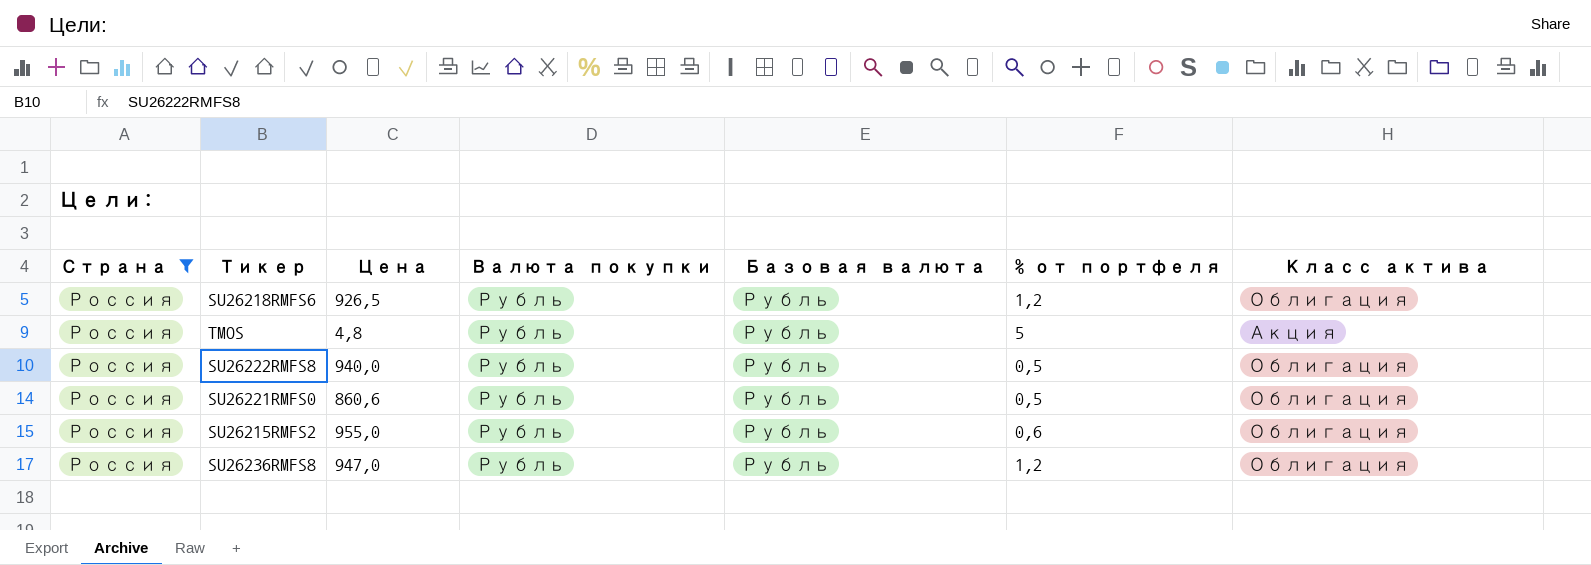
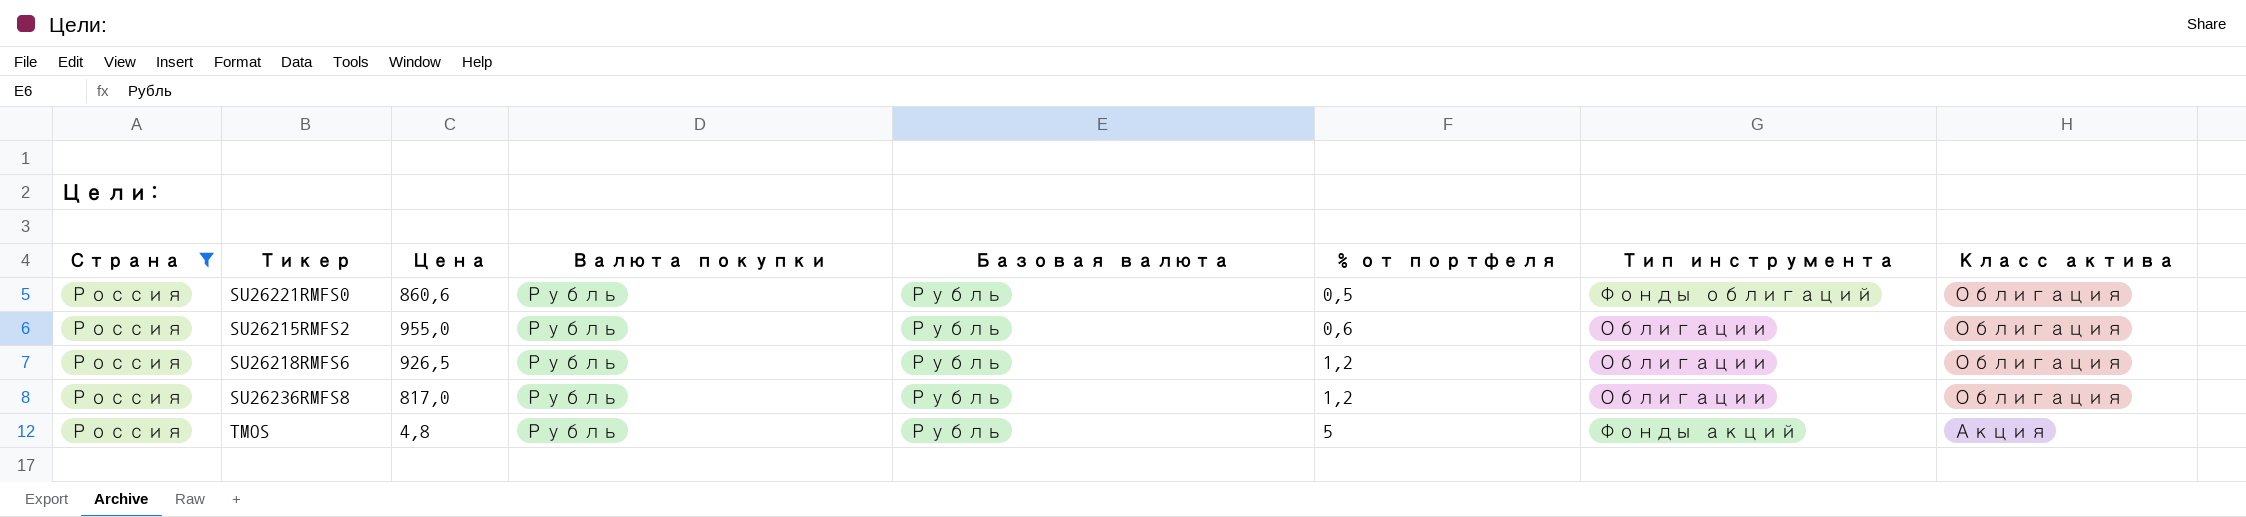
row order: none -> % от портфеля ascending
column Тип инструмента | position: none -> 7
row SU26222RMFS8: Россия | 940,0 | Рубль | Рубль | 0,5 | Облигация -> none
SU26236RMFS8 | Цена: 947,0 -> 817,0

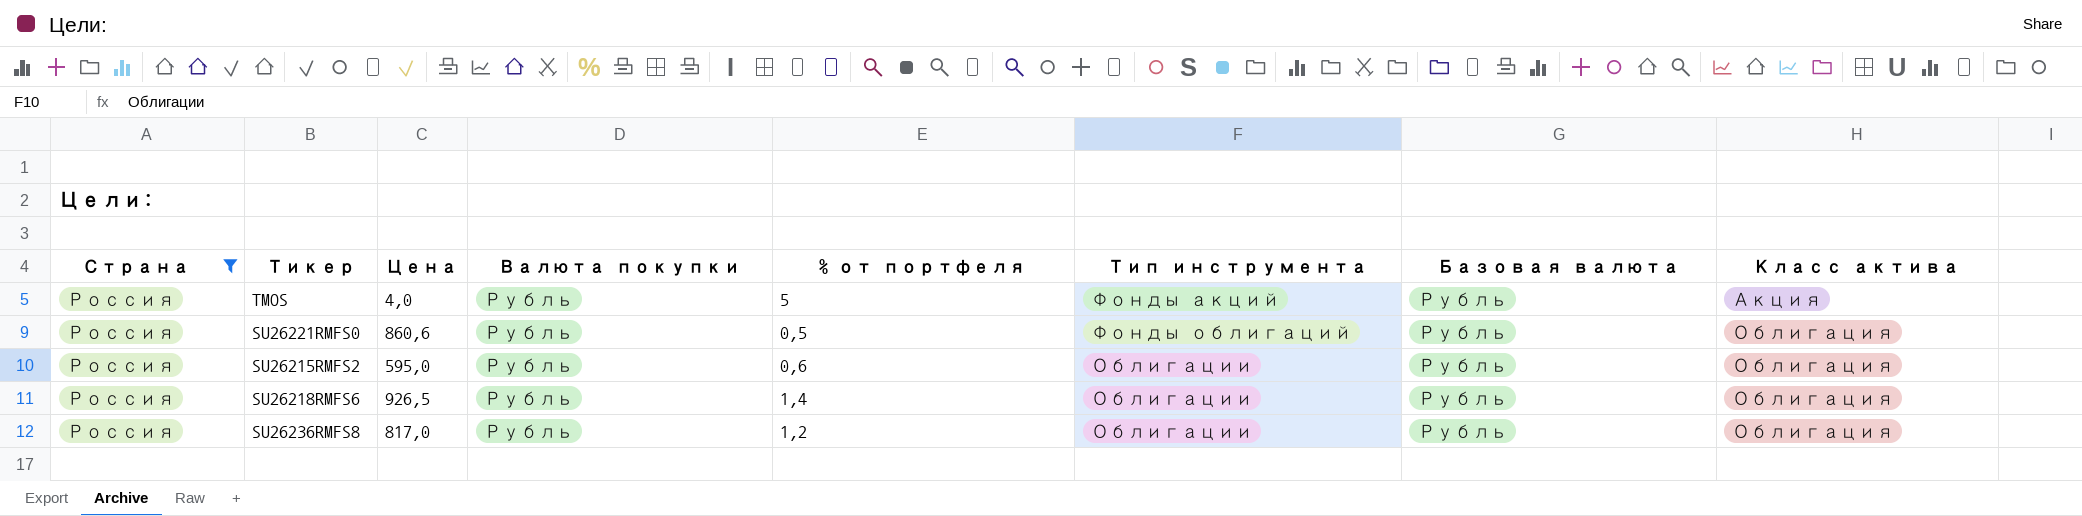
row order: % от портфеля ascending -> Класс актива ascending
column Базовая валюта | position: 5 -> 7
TMOS | Цена: 4,8 -> 4,0
SU26215RMFS2 | Цена: 955,0 -> 595,0
SU26218RMFS6 | % от портфеля: 1,2 -> 1,4

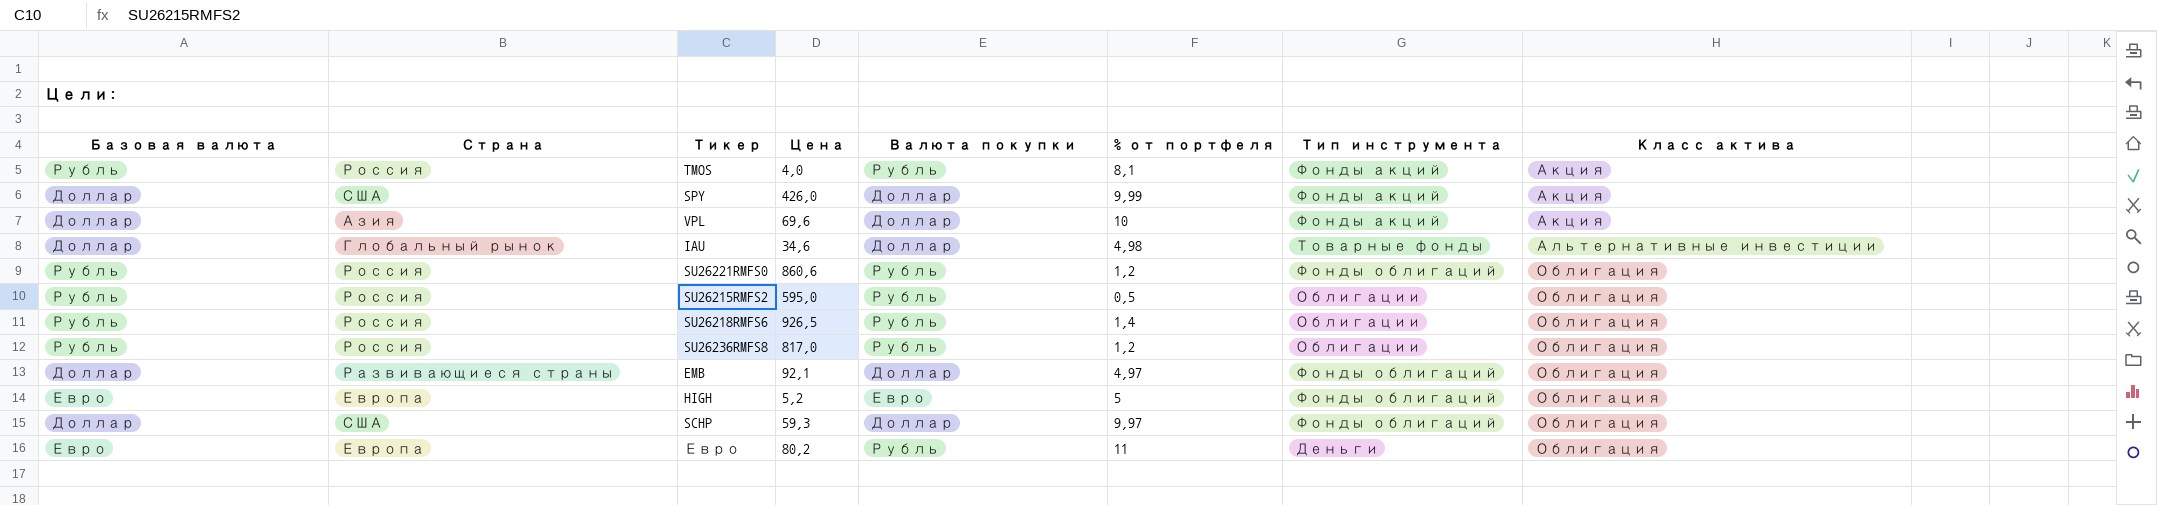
filter: Страна = Россия -> none
column Базовая валюта | position: 7 -> 1
TMOS | % от портфеля: 5 -> 8,1
SU26221RMFS0 | % от портфеля: 0,5 -> 1,2
SU26215RMFS2 | % от портфеля: 0,6 -> 0,5

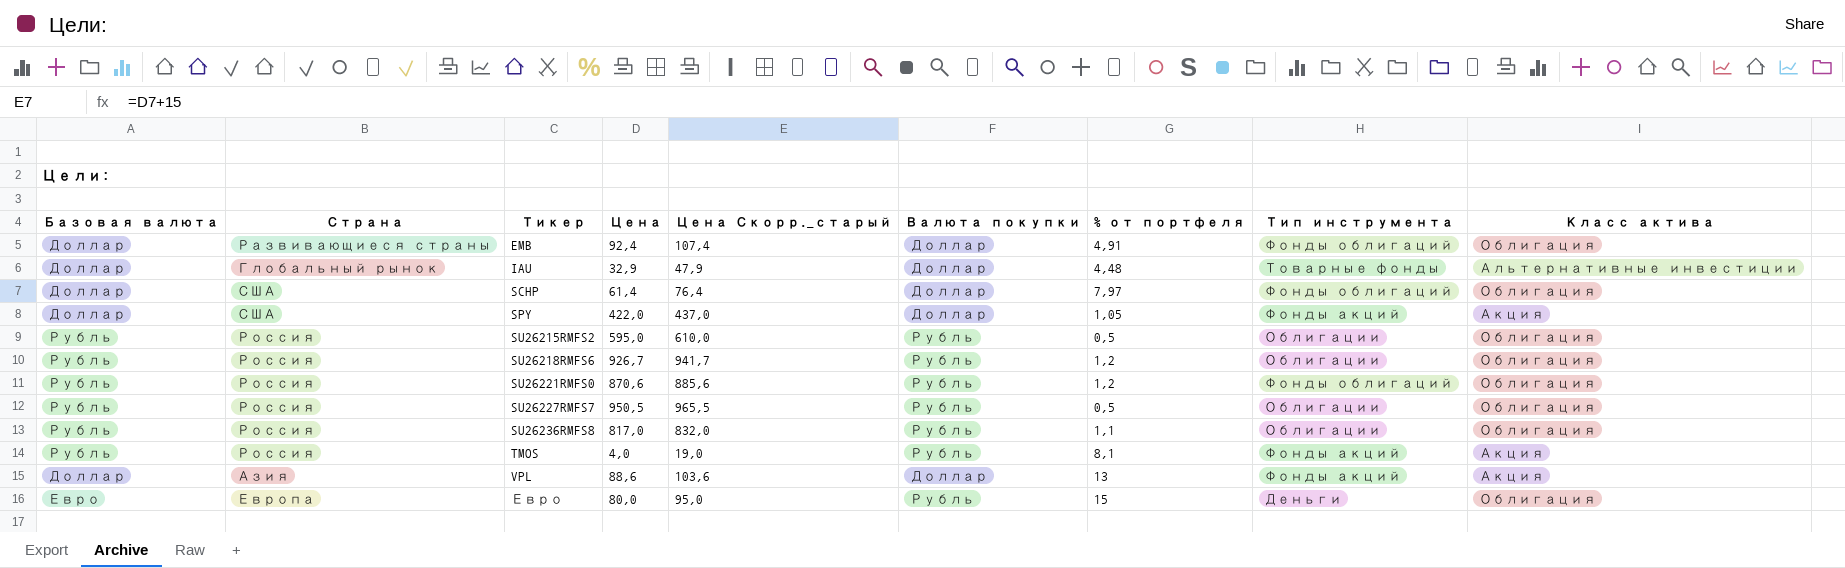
row order: Класс актива ascending -> Тикер ascending
column Цена Скорр._старый | formula: none -> [Цена] + 15
row HIGH: Евро | Европа | 5,2 | Евро | 5 | Фонды облигаций | Облигация -> none
EMB | Цена: 92,1 -> 92,4
EMB | % от портфеля: 4,97 -> 4,91
IAU | Цена: 34,6 -> 32,9
IAU | % от портфеля: 4,98 -> 4,48
SCHP | Цена: 59,3 -> 61,4
SCHP | % от портфеля: 9,97 -> 7,97
SPY | Цена: 426,0 -> 422,0
SPY | % от портфеля: 9,99 -> 1,05
SU26218RMFS6 | Цена: 926,5 -> 926,7
SU26218RMFS6 | % от портфеля: 1,4 -> 1,2
SU26221RMFS0 | Цена: 860,6 -> 870,6
row SU26227RMFS7: none -> Рубль | Россия | 950,5 | 965,5 | Рубль | 0,5 | Облигации | Облигация
SU26236RMFS8 | % от портфеля: 1,2 -> 1,1
VPL | Цена: 69,6 -> 88,6
VPL | % от портфеля: 10 -> 13
Евро | Цена: 80,2 -> 80,0
Евро | % от портфеля: 11 -> 15

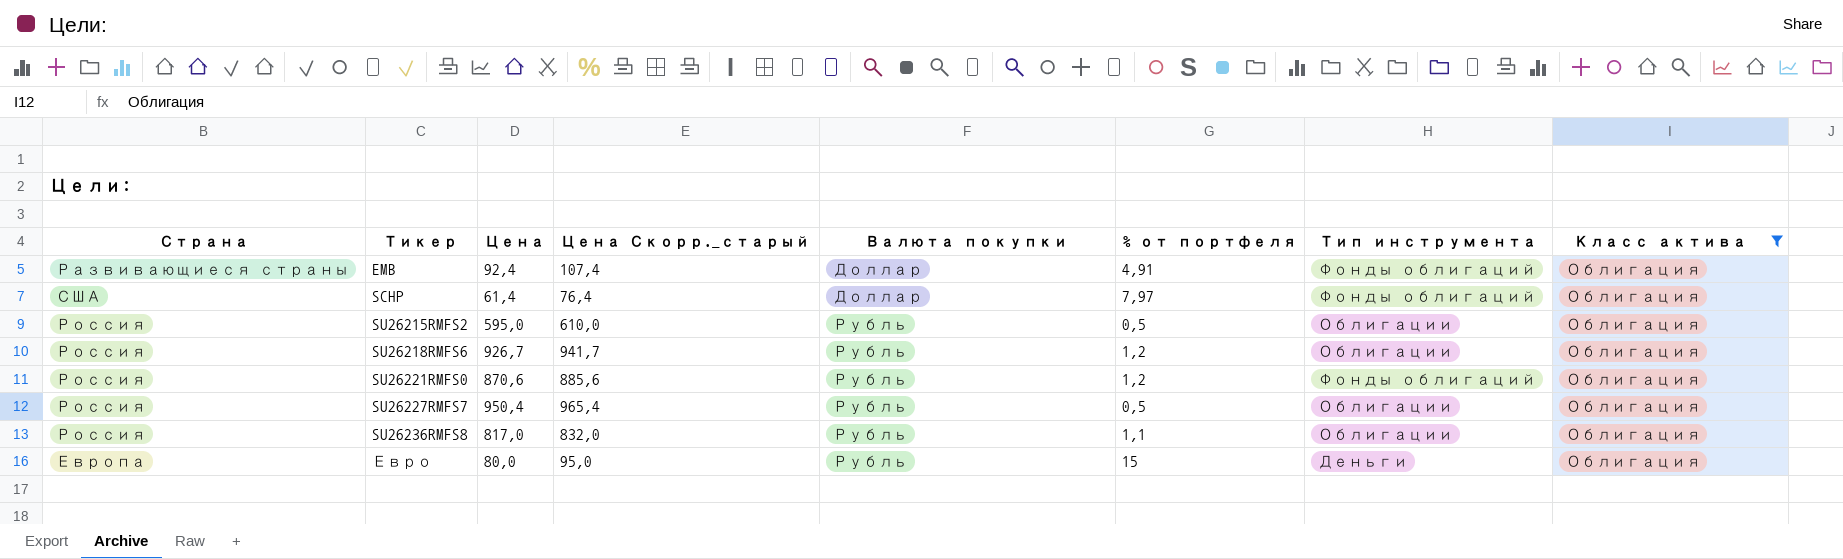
filter: none -> Класс актива = Облигация
column Базовая валюта | position: 1 -> none
SU26227RMFS7 | Цена: 950,5 -> 950,4
SU26227RMFS7 | Цена Скорр._старый: 965,5 -> 965,4

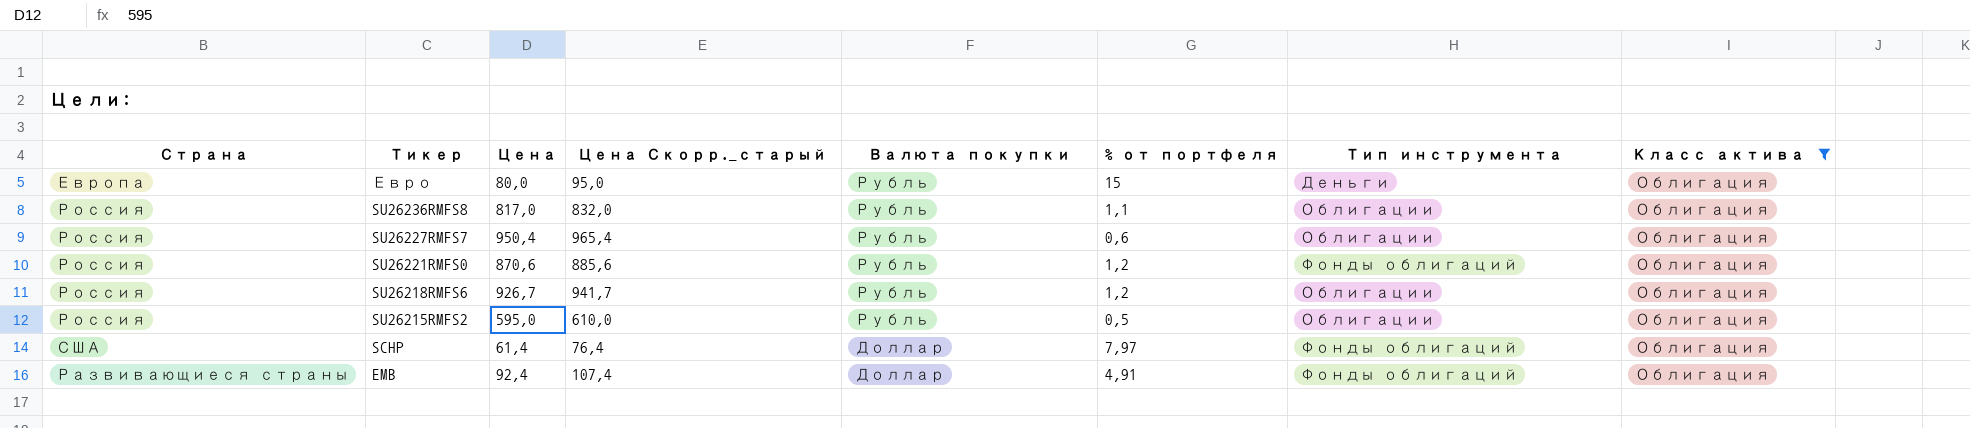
row order: Тикер ascending -> Тикер descending
SU26227RMFS7 | % от портфеля: 0,5 -> 0,6

